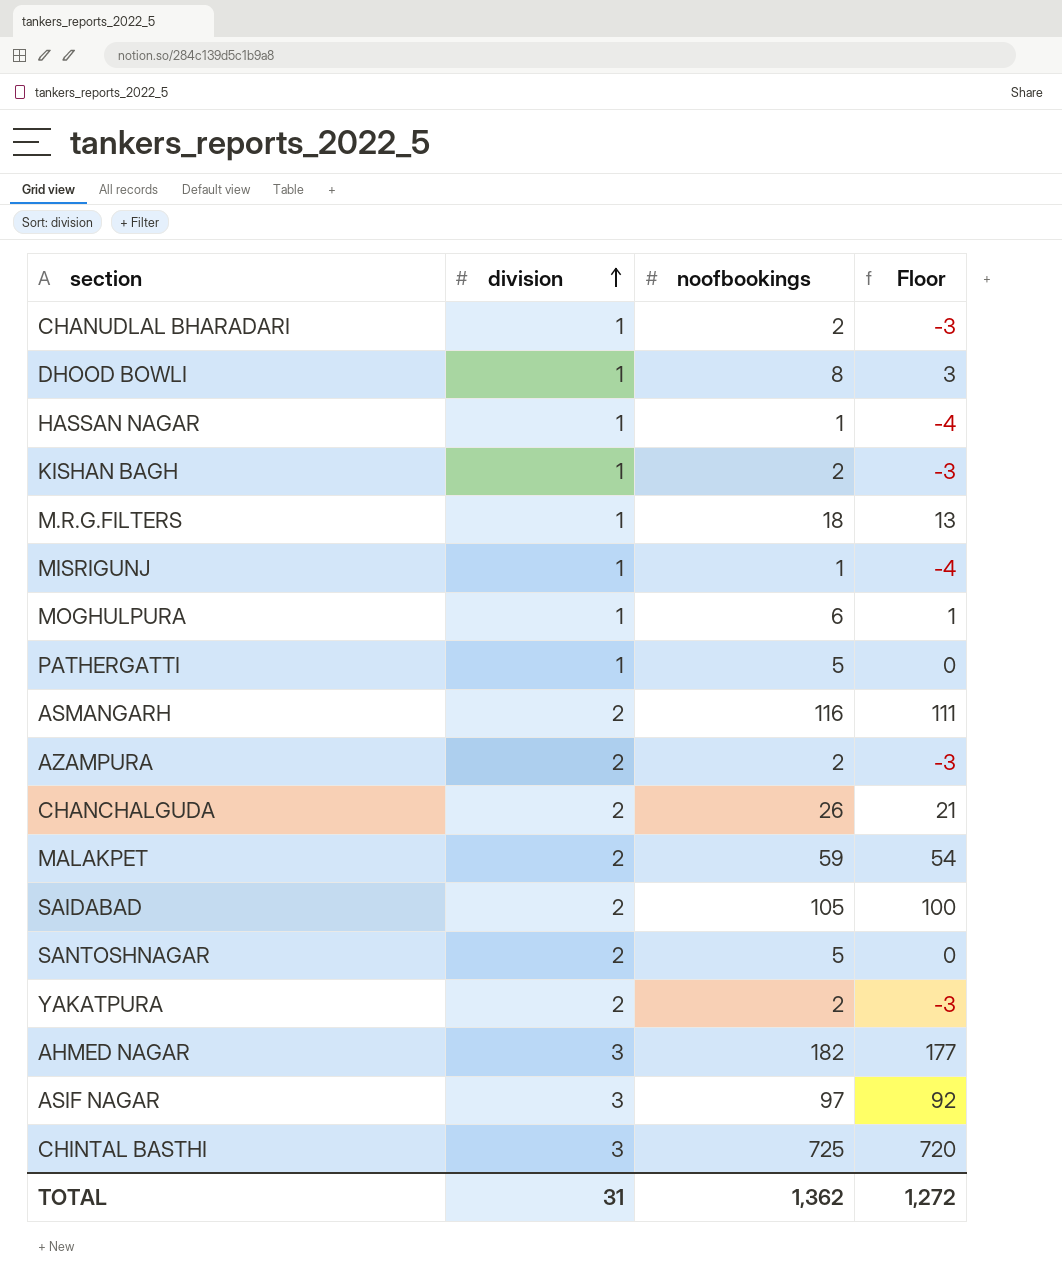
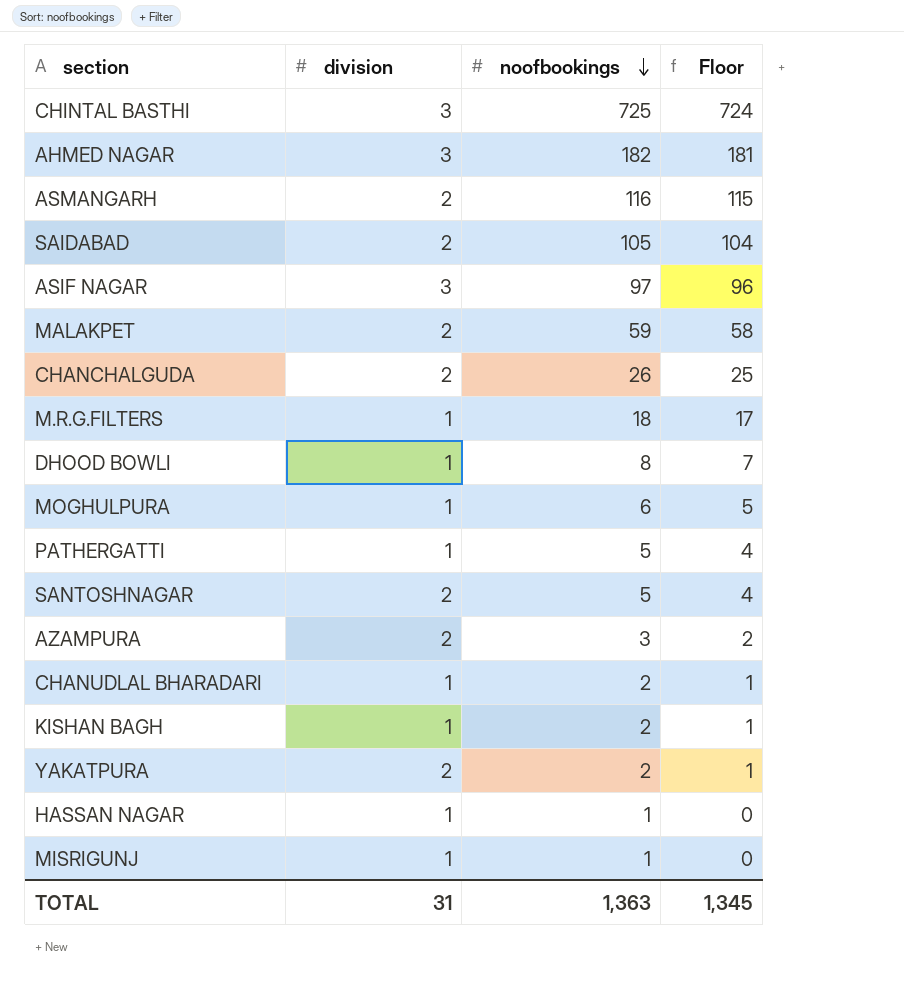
row order: division ascending -> noofbookings descending
column Floor | formula: [noofbookings] - 5 -> [noofbookings] - 1
AZAMPURA | noofbookings: 2 -> 3
TOTAL | noofbookings: 1,362 -> 1,363
TOTAL | Floor: 1,272 -> 1,345

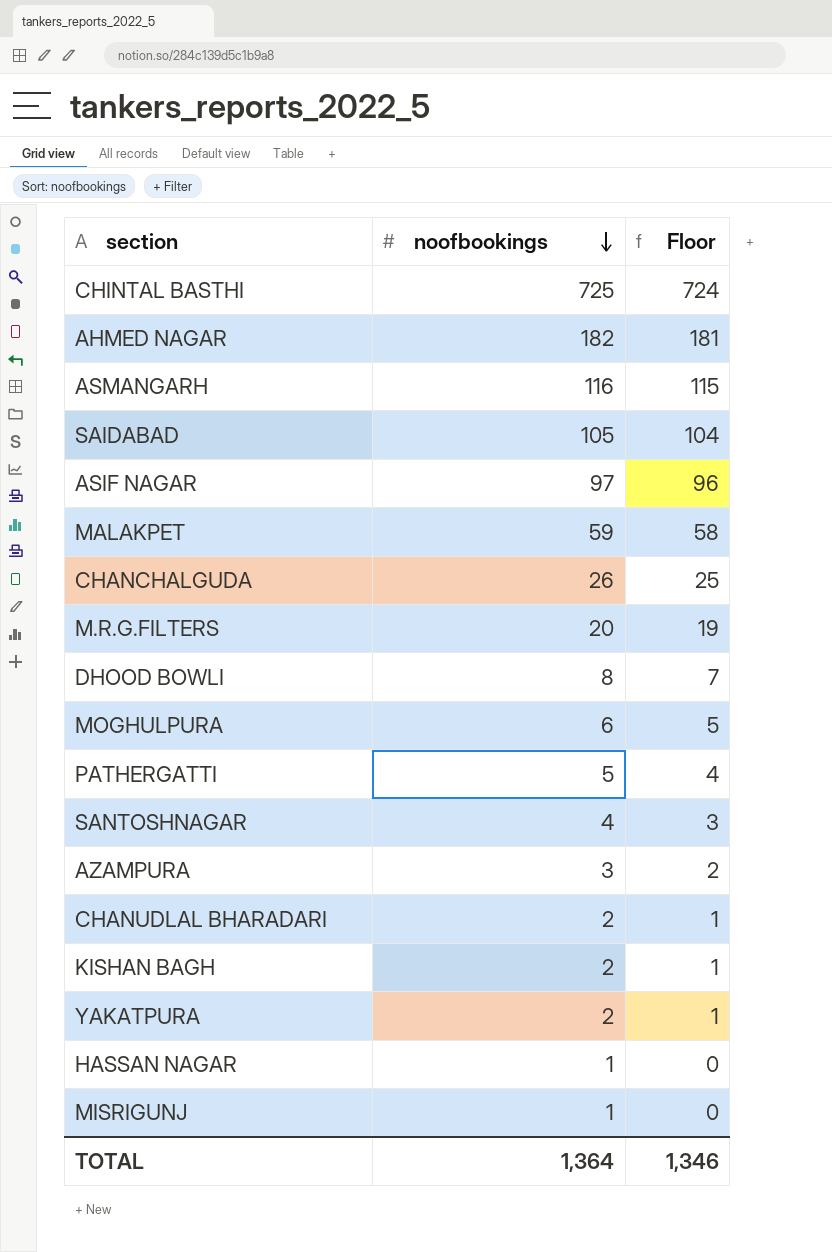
column division | position: 2 -> none
M.R.G.FILTERS | noofbookings: 18 -> 20
M.R.G.FILTERS | Floor: 17 -> 19
SANTOSHNAGAR | noofbookings: 5 -> 4
SANTOSHNAGAR | Floor: 4 -> 3
TOTAL | noofbookings: 1,363 -> 1,364
TOTAL | Floor: 1,345 -> 1,346

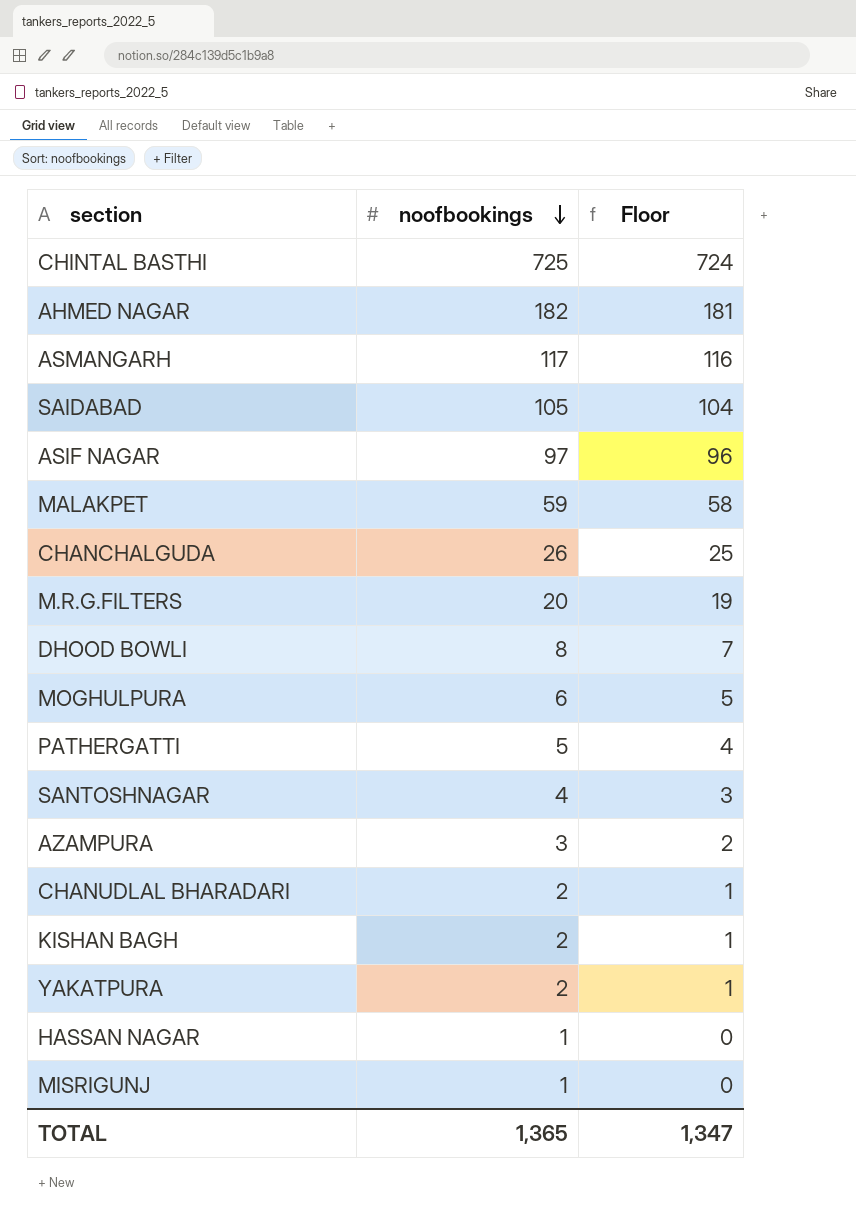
ASMANGARH | noofbookings: 116 -> 117
ASMANGARH | Floor: 115 -> 116
TOTAL | noofbookings: 1,364 -> 1,365
TOTAL | Floor: 1,346 -> 1,347

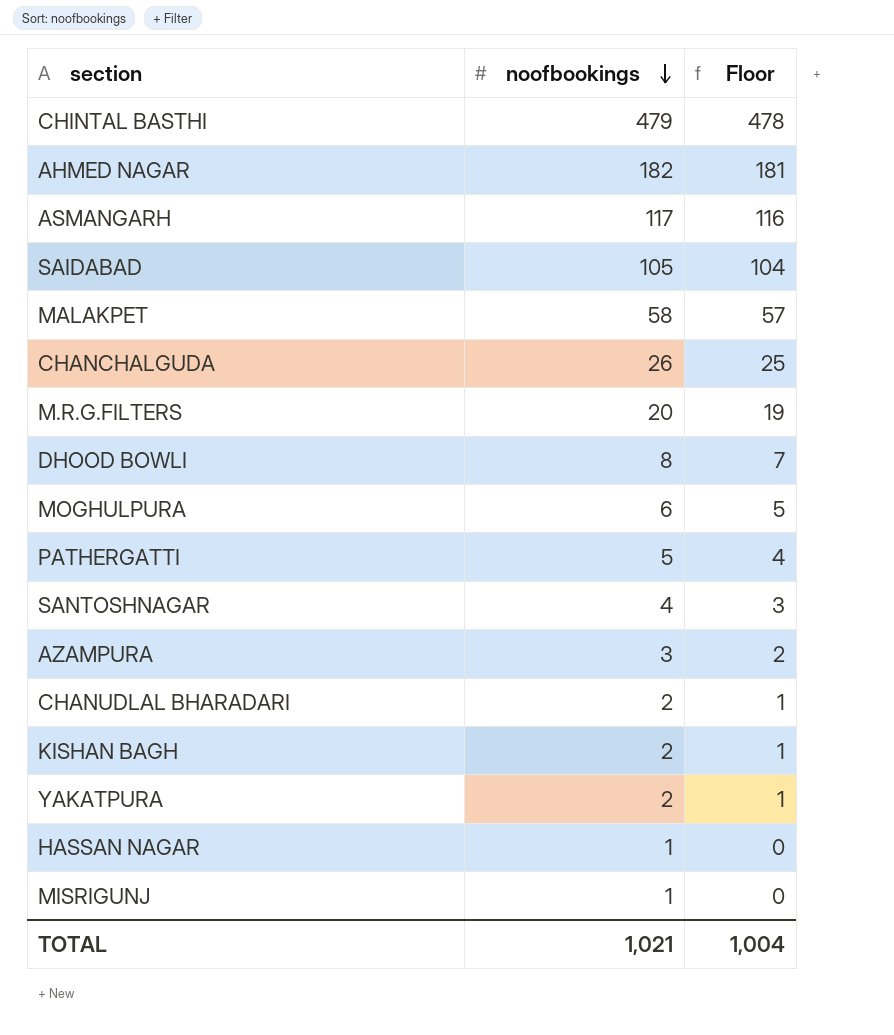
row ASIF NAGAR: 97 | 96 -> none
CHINTAL BASTHI | noofbookings: 725 -> 479
CHINTAL BASTHI | Floor: 724 -> 478
MALAKPET | noofbookings: 59 -> 58
MALAKPET | Floor: 58 -> 57
TOTAL | noofbookings: 1,365 -> 1,021
TOTAL | Floor: 1,347 -> 1,004

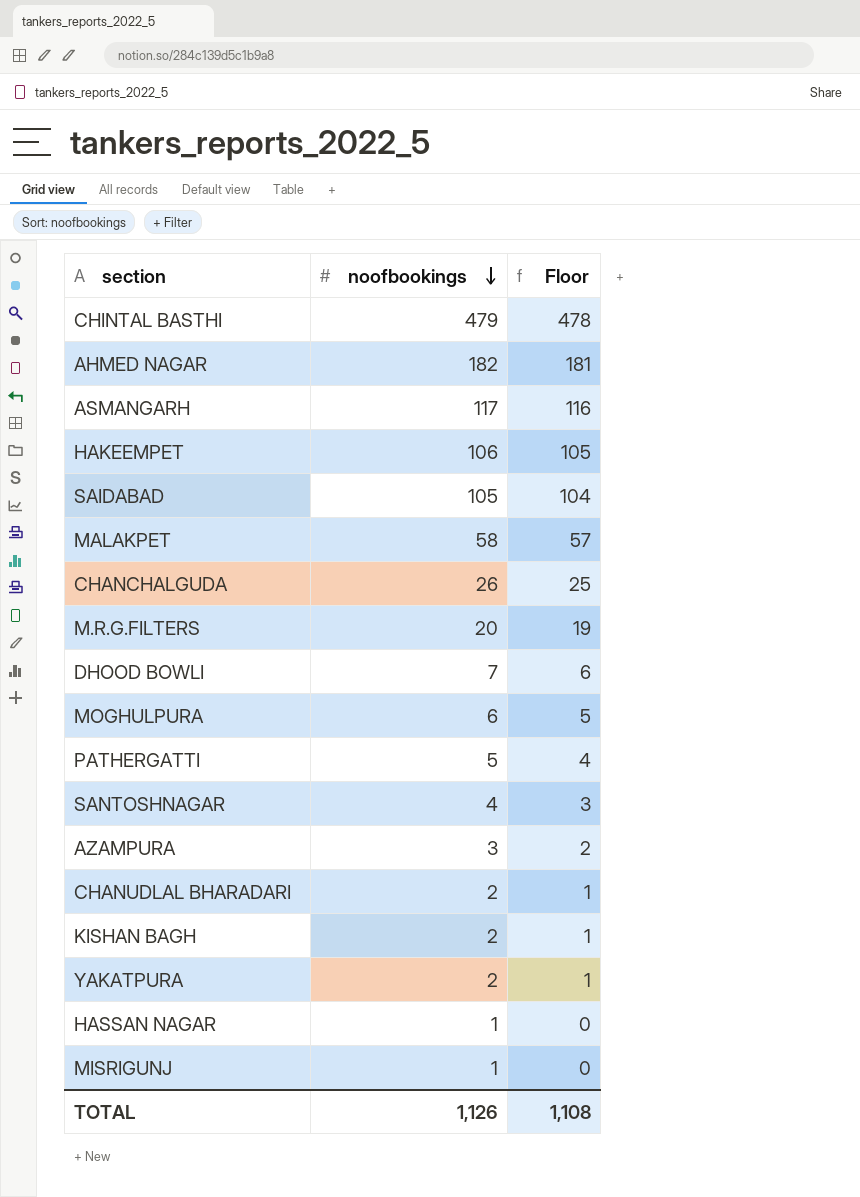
row HAKEEMPET: none -> 106 | 105
DHOOD BOWLI | noofbookings: 8 -> 7
DHOOD BOWLI | Floor: 7 -> 6
TOTAL | noofbookings: 1,021 -> 1,126
TOTAL | Floor: 1,004 -> 1,108

